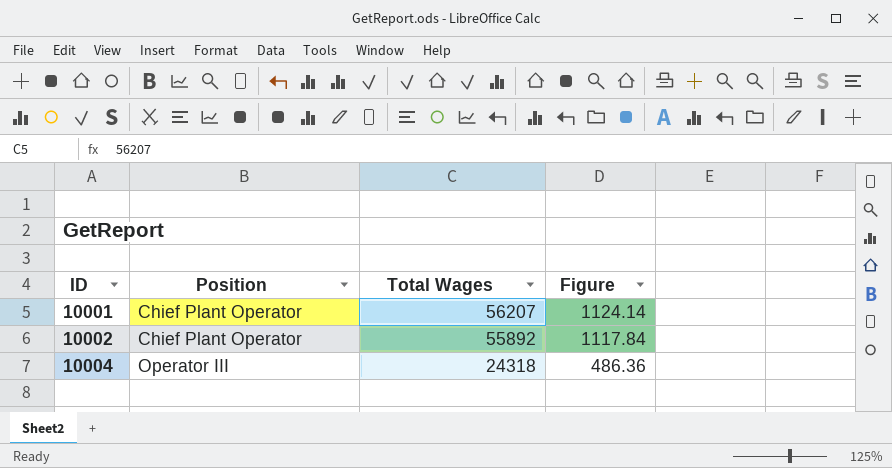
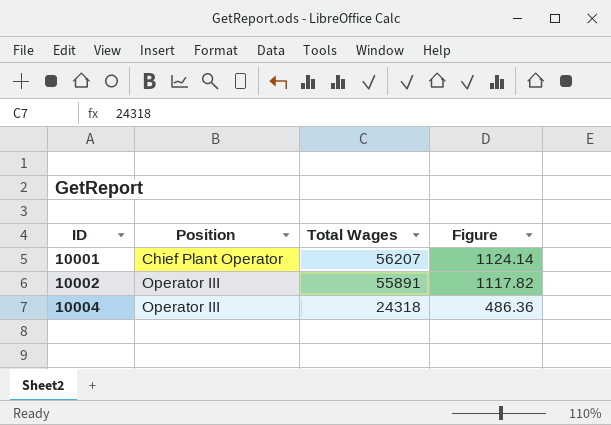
10002 | Position: Chief Plant Operator -> Operator III
10002 | Total Wages: 55892 -> 55891
10002 | Figure: 1117.84 -> 1117.82

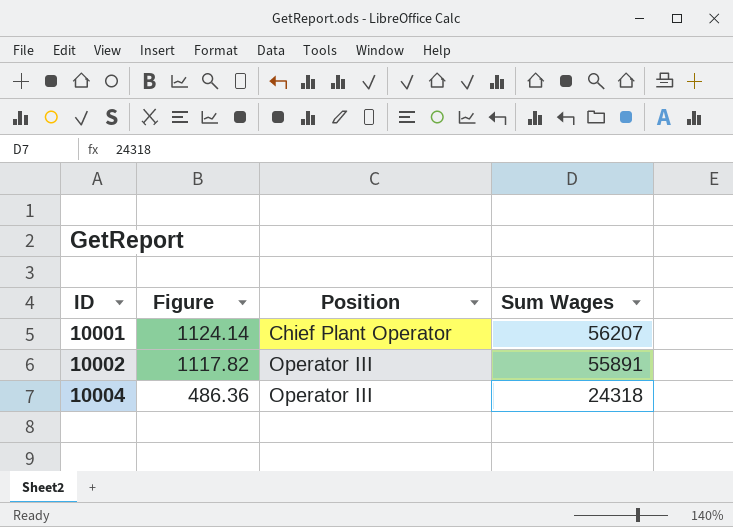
column Figure | position: 4 -> 2
column name: Total Wages -> Sum Wages

